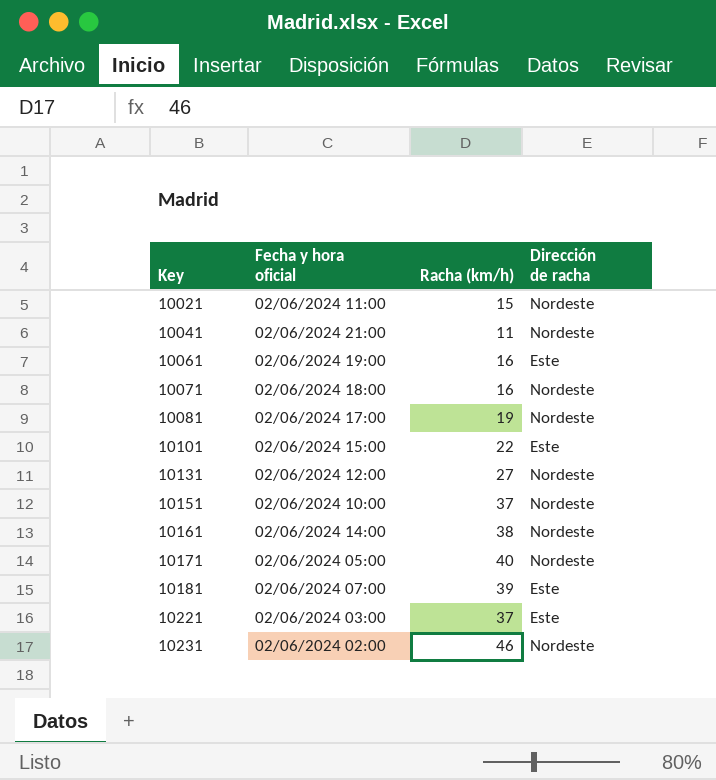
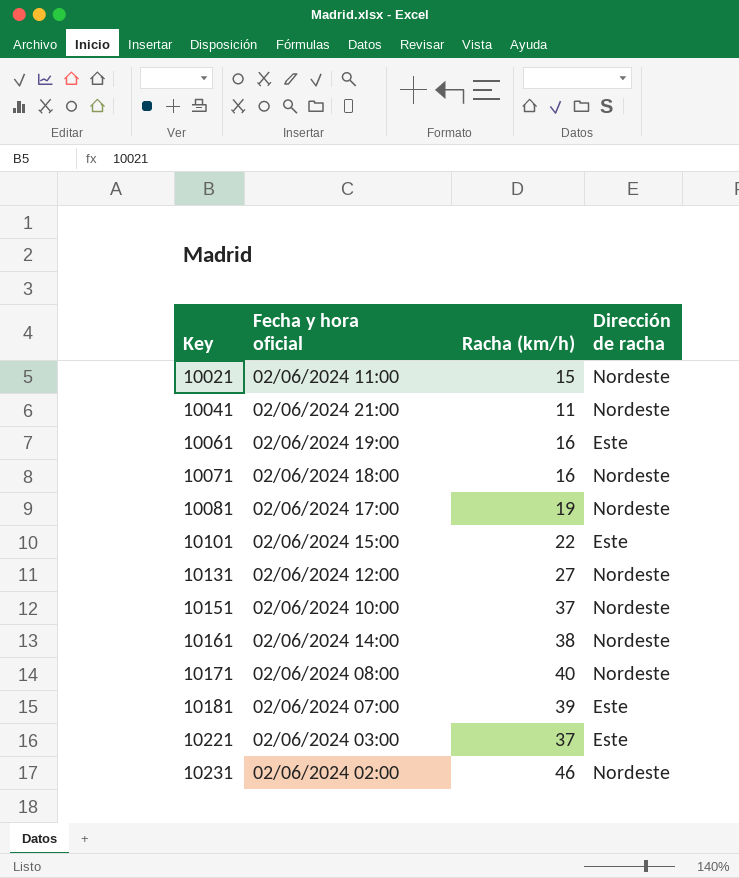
10171 | Fecha y hora oficial: 02/06/2024 05:00 -> 02/06/2024 08:00

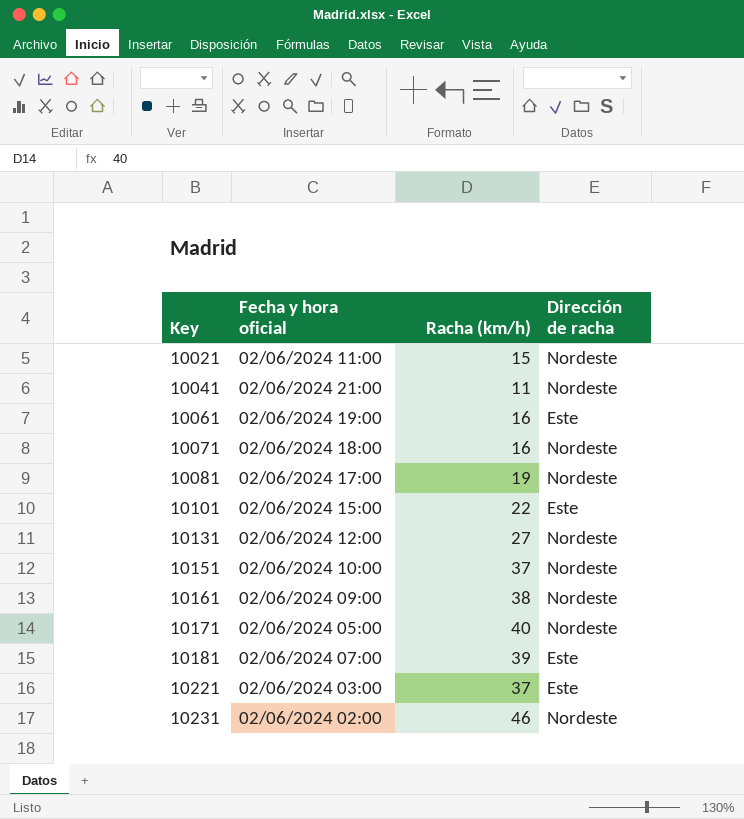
10161 | Fecha y hora oficial: 02/06/2024 14:00 -> 02/06/2024 09:00
10171 | Fecha y hora oficial: 02/06/2024 08:00 -> 02/06/2024 05:00

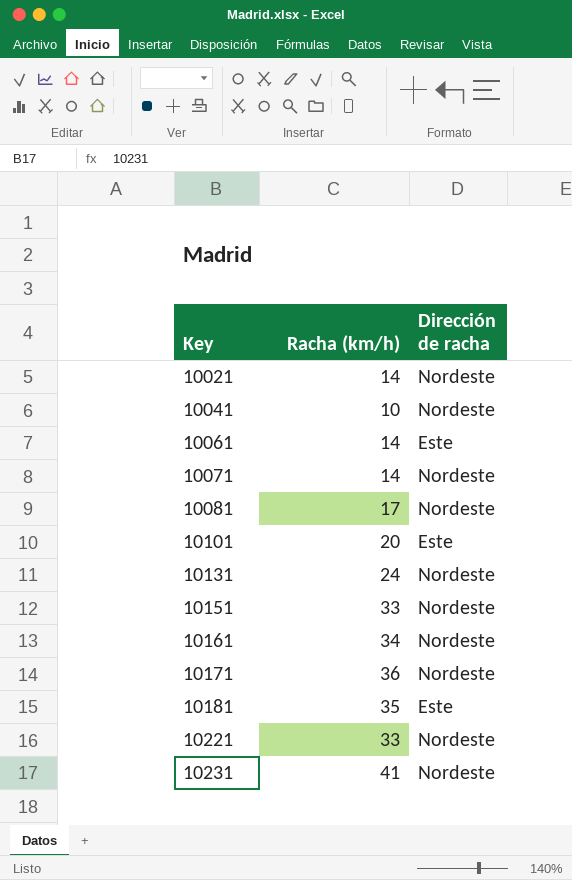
column Fecha y hora oficial | position: 2 -> none
10021 | Racha (km/h): 15 -> 14
10041 | Racha (km/h): 11 -> 10
10061 | Racha (km/h): 16 -> 14
10071 | Racha (km/h): 16 -> 14
10081 | Racha (km/h): 19 -> 17
10101 | Racha (km/h): 22 -> 20
10131 | Racha (km/h): 27 -> 24
10151 | Racha (km/h): 37 -> 33
10161 | Racha (km/h): 38 -> 34
10171 | Racha (km/h): 40 -> 36
10181 | Racha (km/h): 39 -> 35
10221 | Racha (km/h): 37 -> 33
10221 | Dirección de racha: Este -> Nordeste
10231 | Racha (km/h): 46 -> 41

